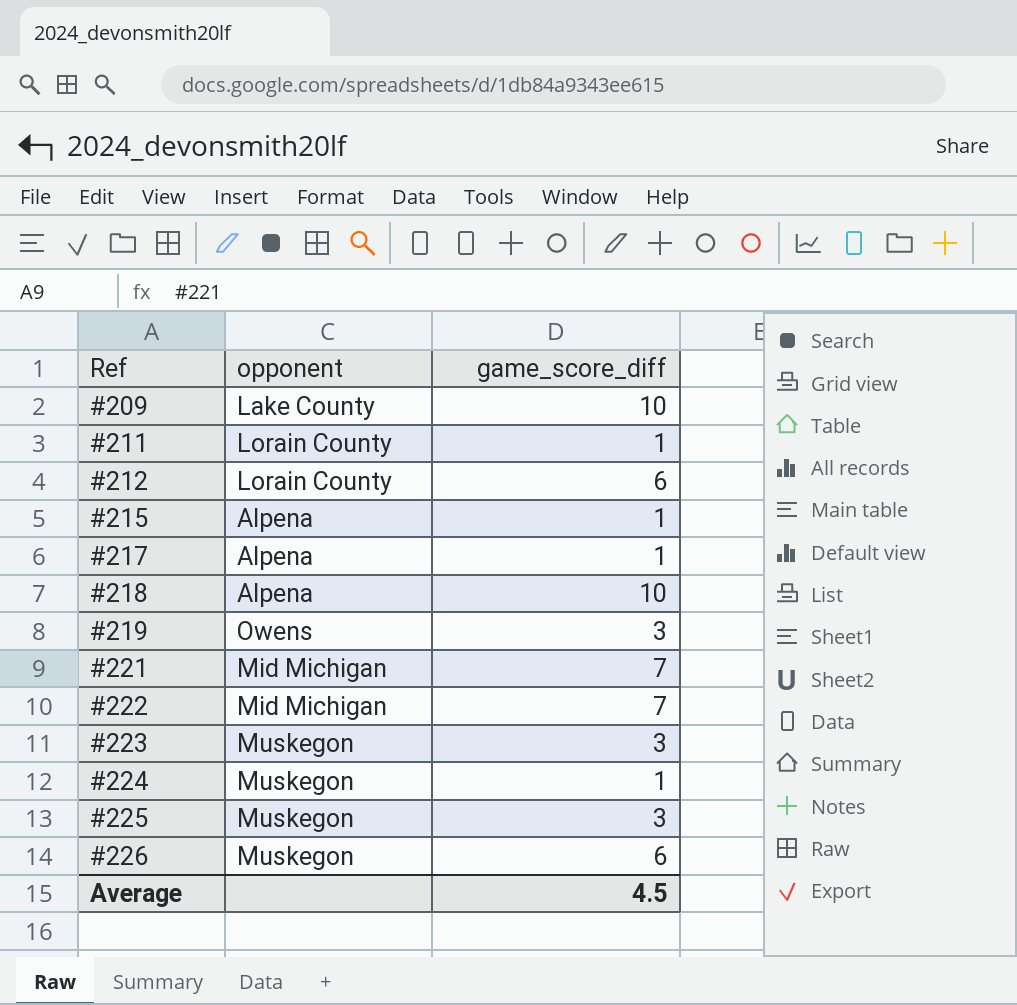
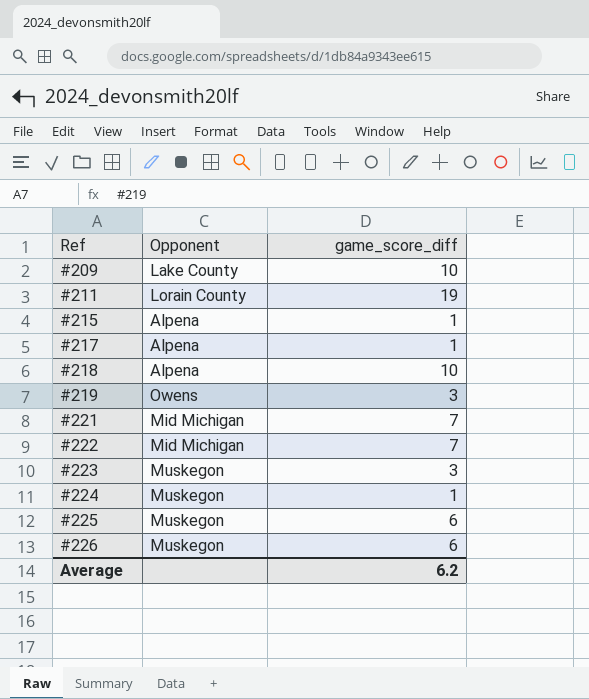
column name: opponent -> Opponent
row #212: Lorain County | 6 -> none
#211 | game_score_diff: 1 -> 19
#225 | game_score_diff: 3 -> 6
Average | game_score_diff: 4.5 -> 6.2

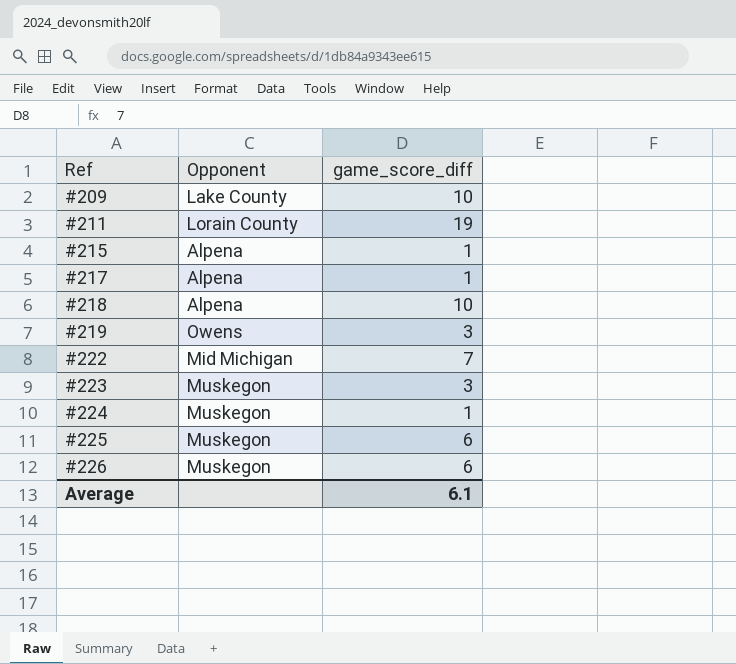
row #221: Mid Michigan | 7 -> none
Average | game_score_diff: 6.2 -> 6.1

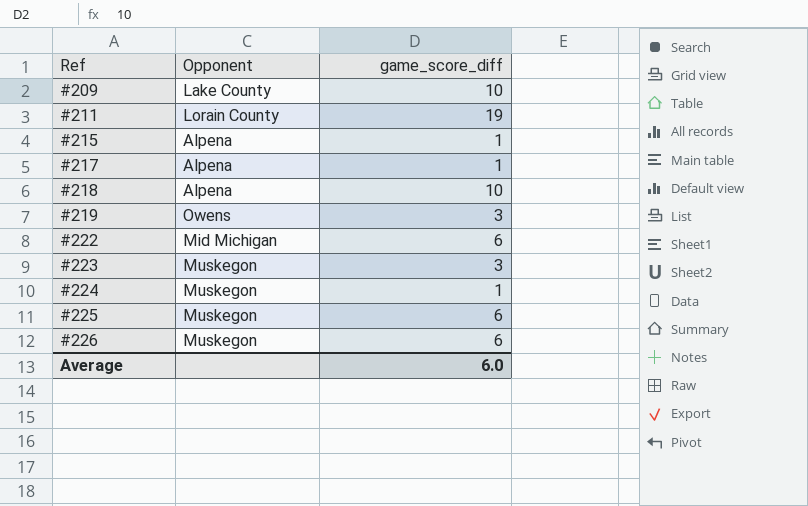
#222 | game_score_diff: 7 -> 6
Average | game_score_diff: 6.1 -> 6.0

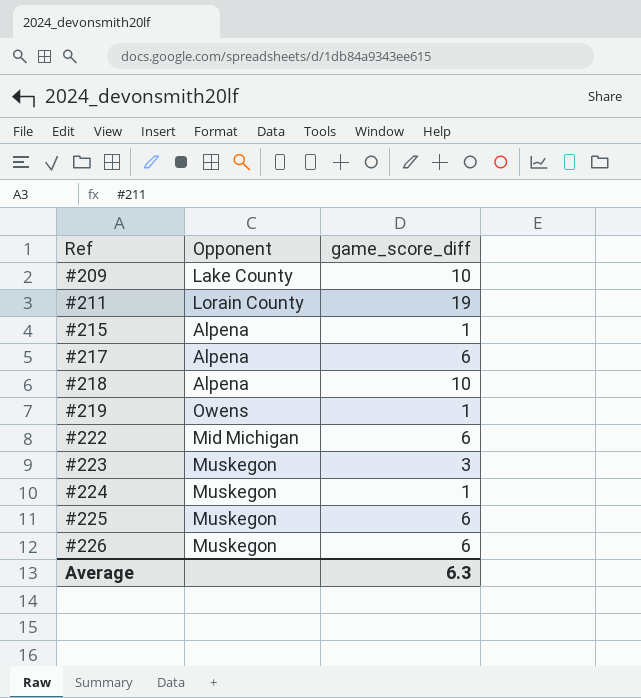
#217 | game_score_diff: 1 -> 6
#219 | game_score_diff: 3 -> 1
Average | game_score_diff: 6.0 -> 6.3

